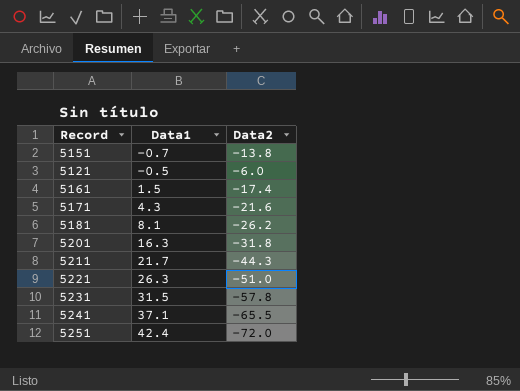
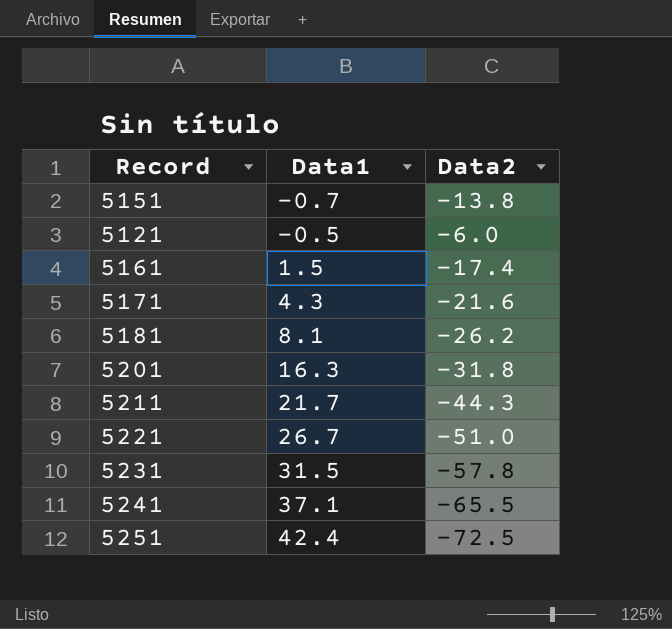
5221 | Data1: 26.3 -> 26.7
5251 | Data2: -72.0 -> -72.5

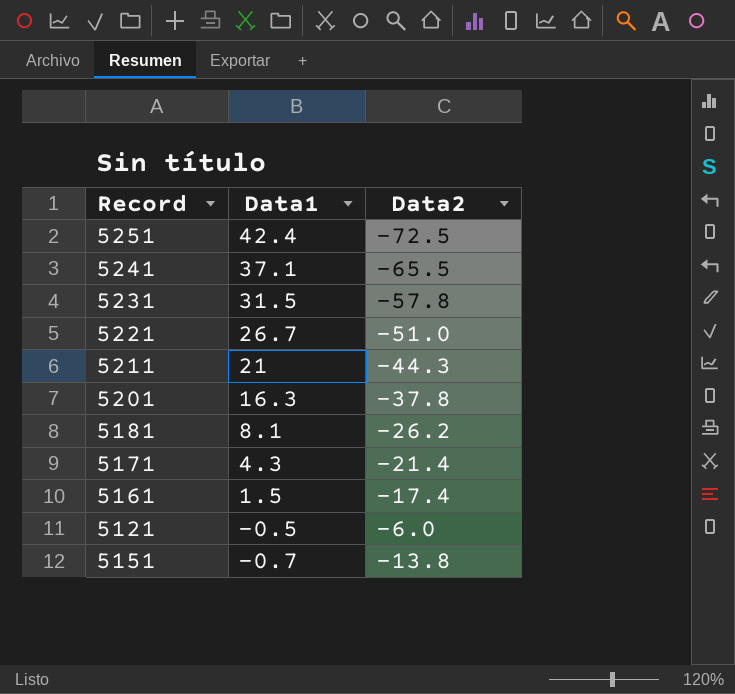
row order: Data1 ascending -> Data1 descending
5211 | Data1: 21.7 -> 21
5201 | Data2: -31.8 -> -37.8
5171 | Data2: -21.6 -> -21.4

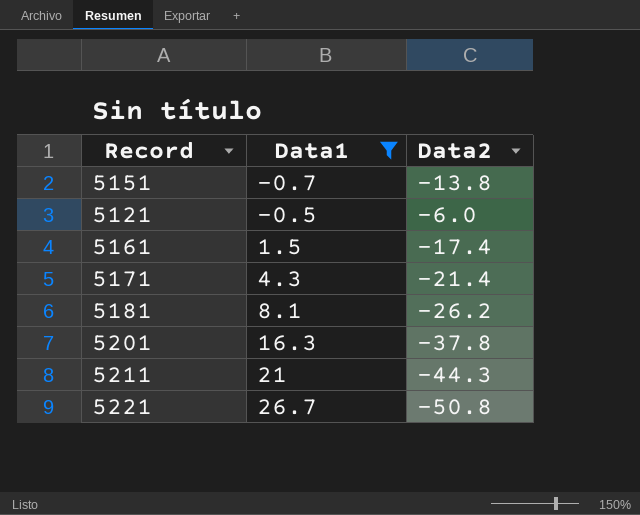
filter: none -> Data1 <= 26.7
row order: Data1 descending -> Data1 ascending
5221 | Data2: -51.0 -> -50.8

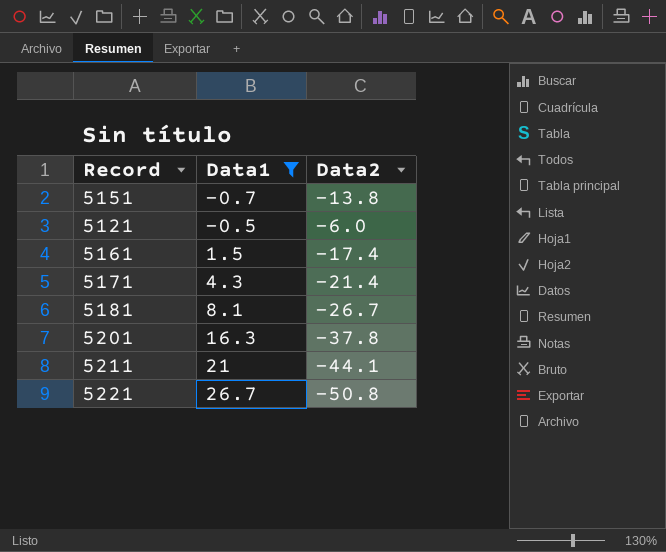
5181 | Data2: -26.2 -> -26.7
5211 | Data2: -44.3 -> -44.1

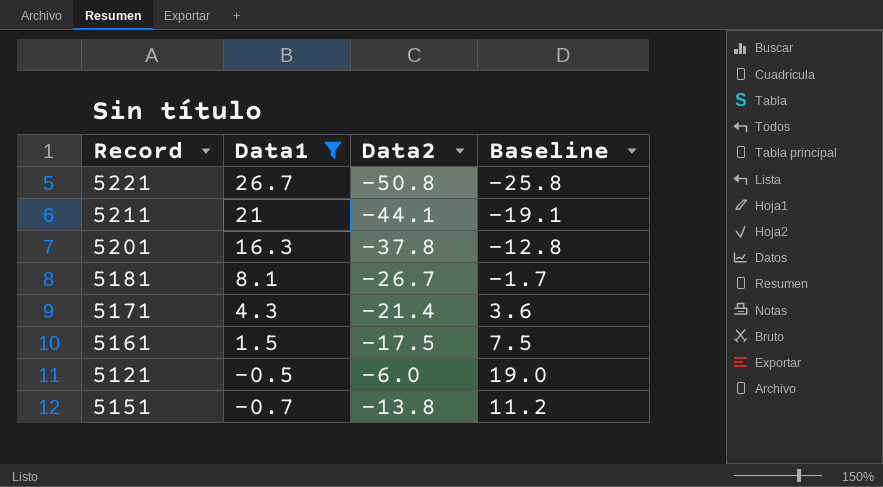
row order: Data1 ascending -> Data1 descending
column Baseline | formula: none -> [Data2] + 25
5161 | Data2: -17.4 -> -17.5

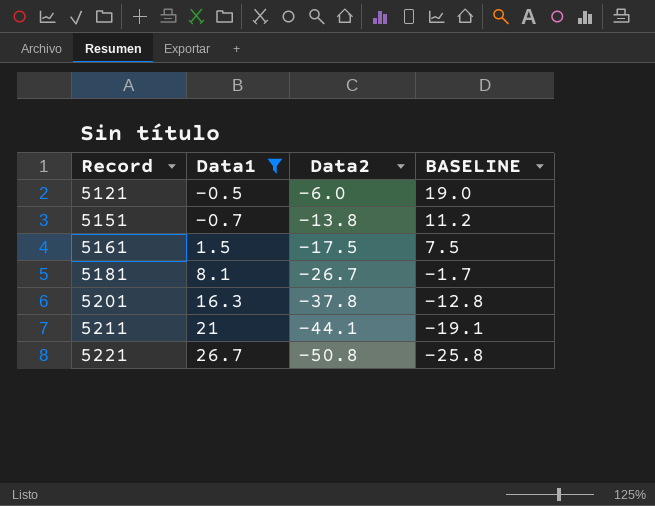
row order: Data1 descending -> Record ascending
column name: Baseline -> BASELINE
row 5171: 4.3 | -21.4 | 3.6 -> none

